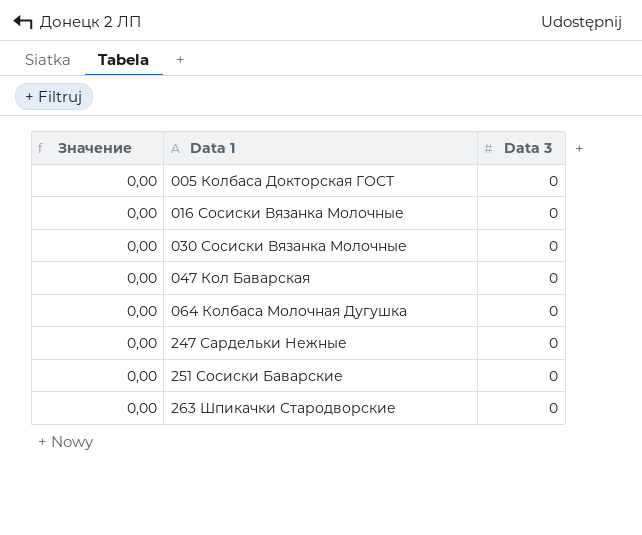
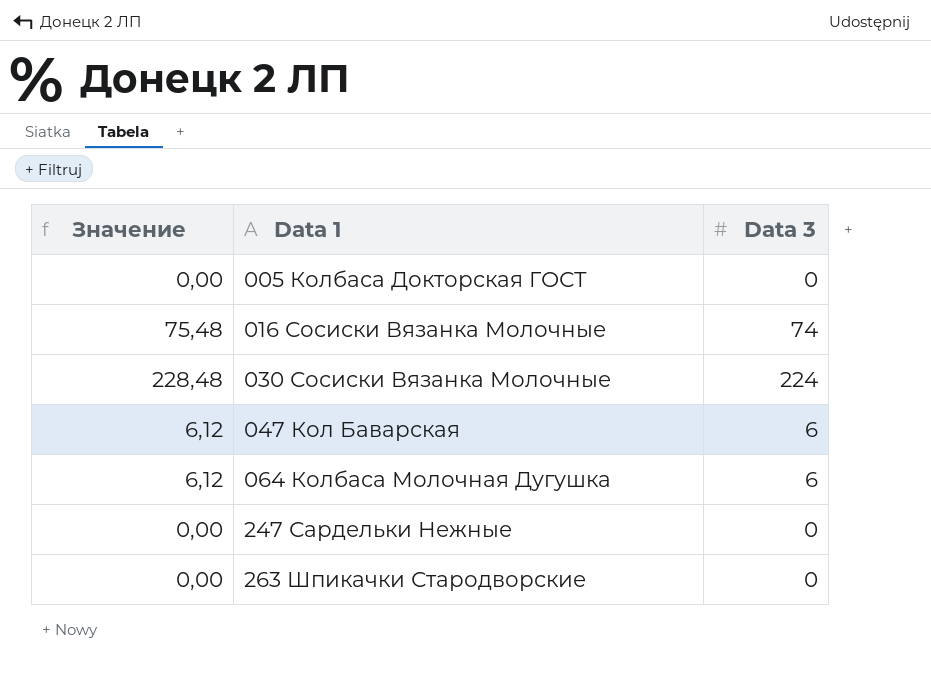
row 251 Сосиски Баварские: 0,00 | 0 -> none
016 Сосиски Вязанка Молочные | Значение: 0,00 -> 75,48
016 Сосиски Вязанка Молочные | Data 3: 0 -> 74
030 Сосиски Вязанка Молочные | Значение: 0,00 -> 228,48
030 Сосиски Вязанка Молочные | Data 3: 0 -> 224
047 Кол Баварская | Значение: 0,00 -> 6,12
047 Кол Баварская | Data 3: 0 -> 6
064 Колбаса Молочная Дугушка | Значение: 0,00 -> 6,12
064 Колбаса Молочная Дугушка | Data 3: 0 -> 6

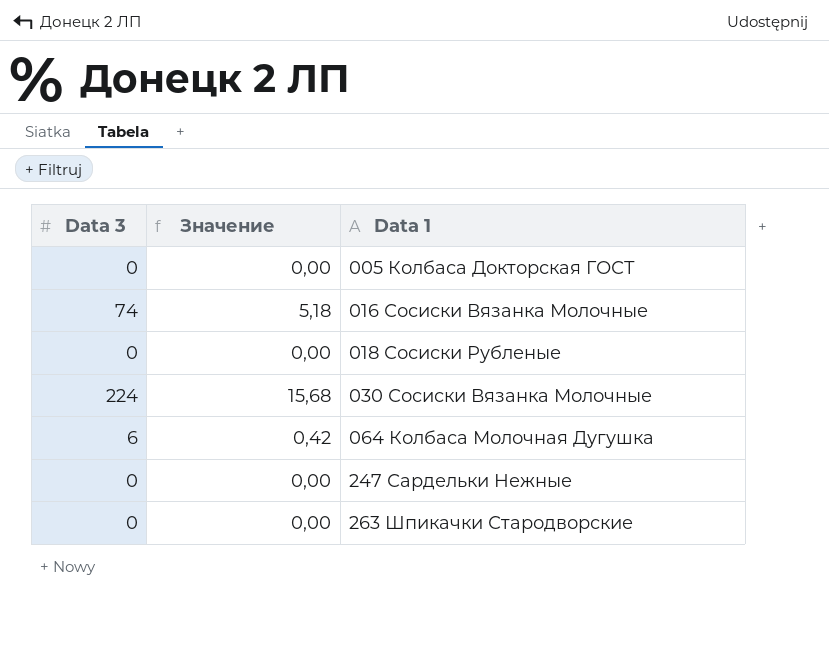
column Data 3 | position: 3 -> 1
column Значение | formula: [Data 3] * 1,02 -> [Data 3] * 0,07
row 047 Кол Баварская: 6,12 | 6 -> none
row 018 Сосиски Рубленые: none -> 0 | 0,00

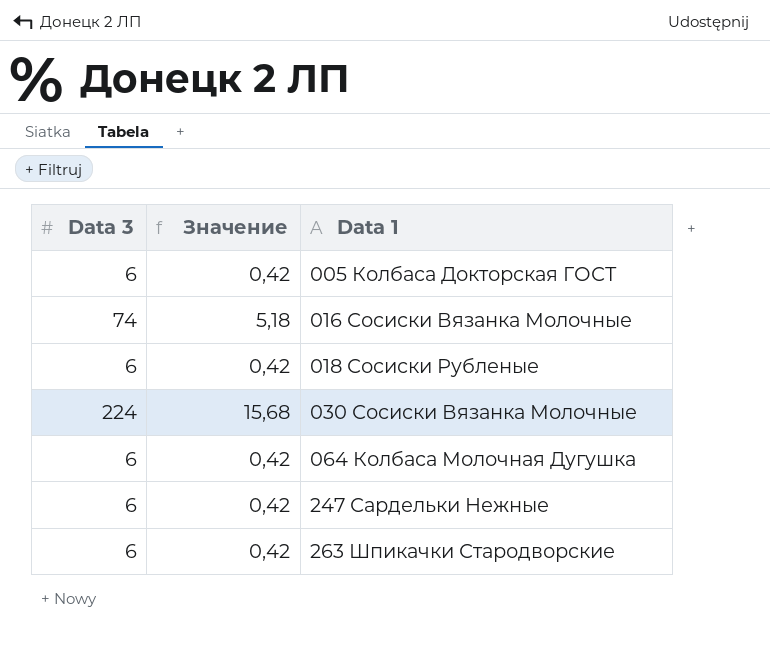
005 Колбаса Докторская ГОСТ | Data 3: 0 -> 6
005 Колбаса Докторская ГОСТ | Значение: 0,00 -> 0,42
018 Сосиски Рубленые | Data 3: 0 -> 6
018 Сосиски Рубленые | Значение: 0,00 -> 0,42
247 Сардельки Нежные | Data 3: 0 -> 6
247 Сардельки Нежные | Значение: 0,00 -> 0,42
263 Шпикачки Стародворские | Data 3: 0 -> 6
263 Шпикачки Стародворские | Значение: 0,00 -> 0,42

